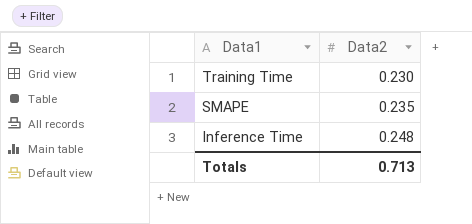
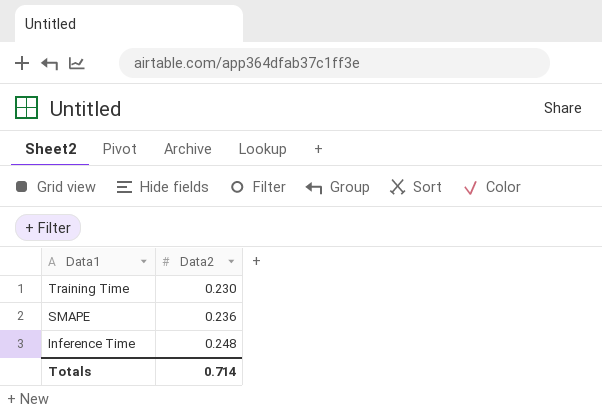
SMAPE | Data2: 0.235 -> 0.236
Totals | Data2: 0.713 -> 0.714

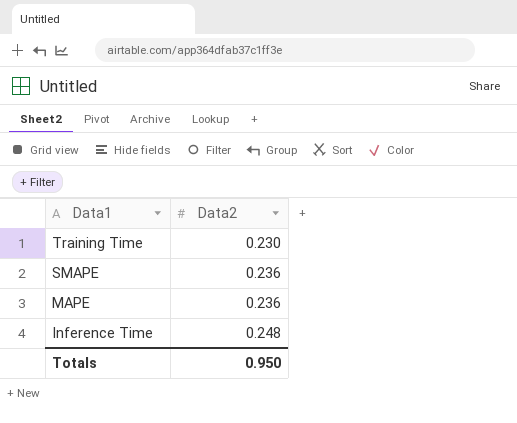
row MAPE: none -> 0.236
Totals | Data2: 0.714 -> 0.950

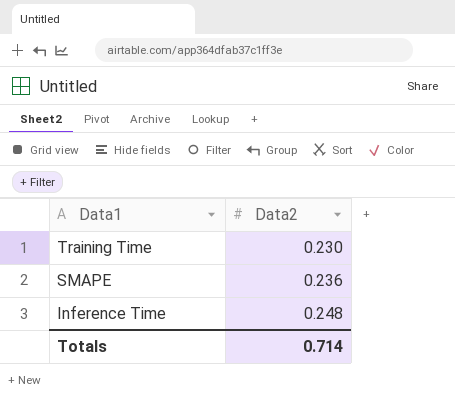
row MAPE: 0.236 -> none
Totals | Data2: 0.950 -> 0.714

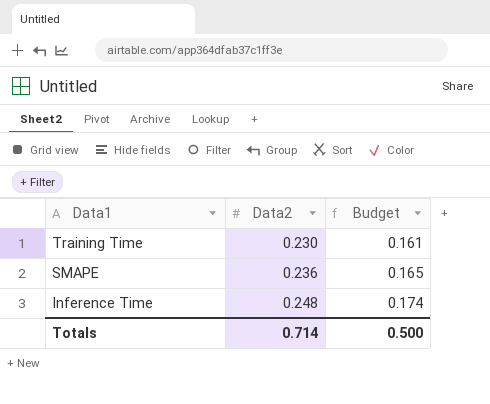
column Budget | formula: none -> [Data2] * 0.7

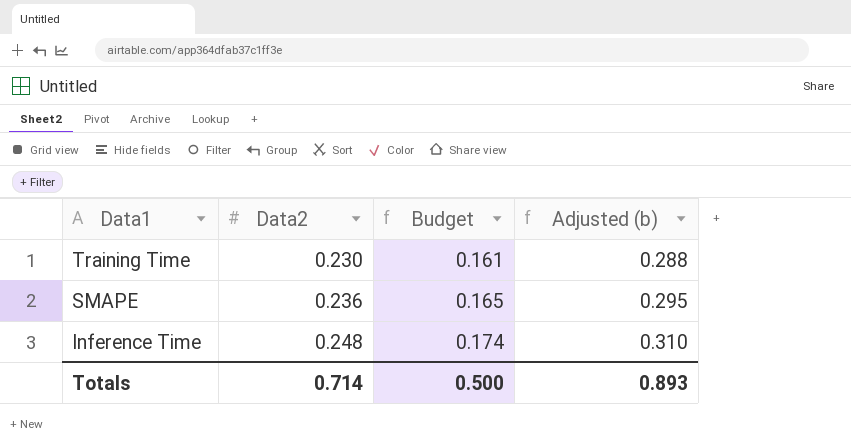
column Adjusted (b) | formula: none -> [Data2] * 1.25

